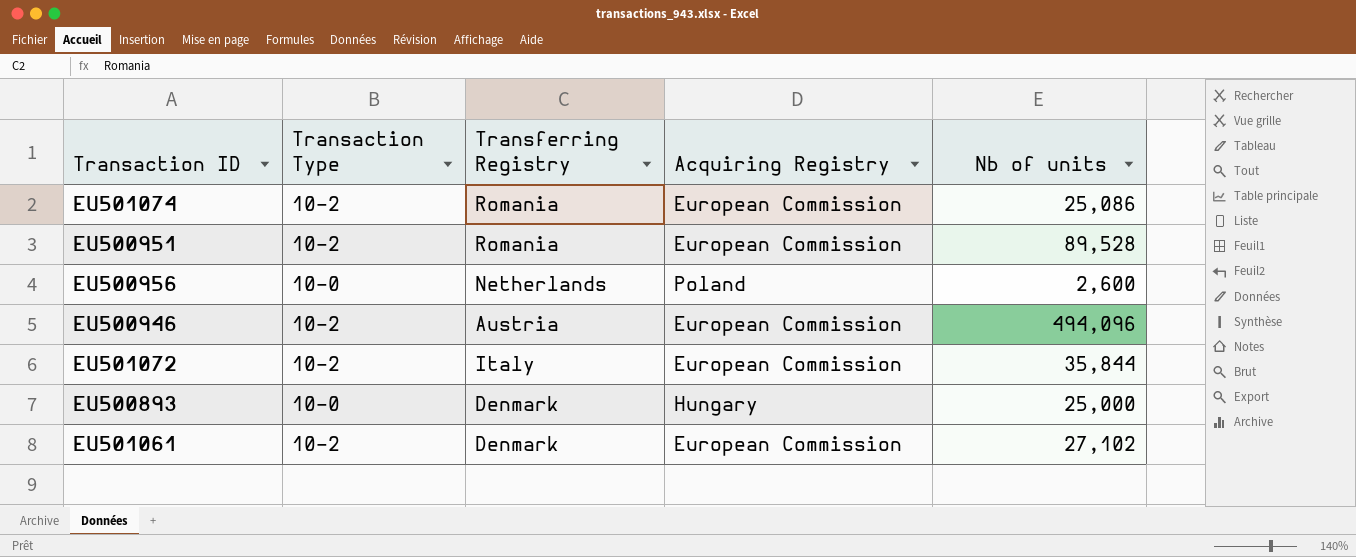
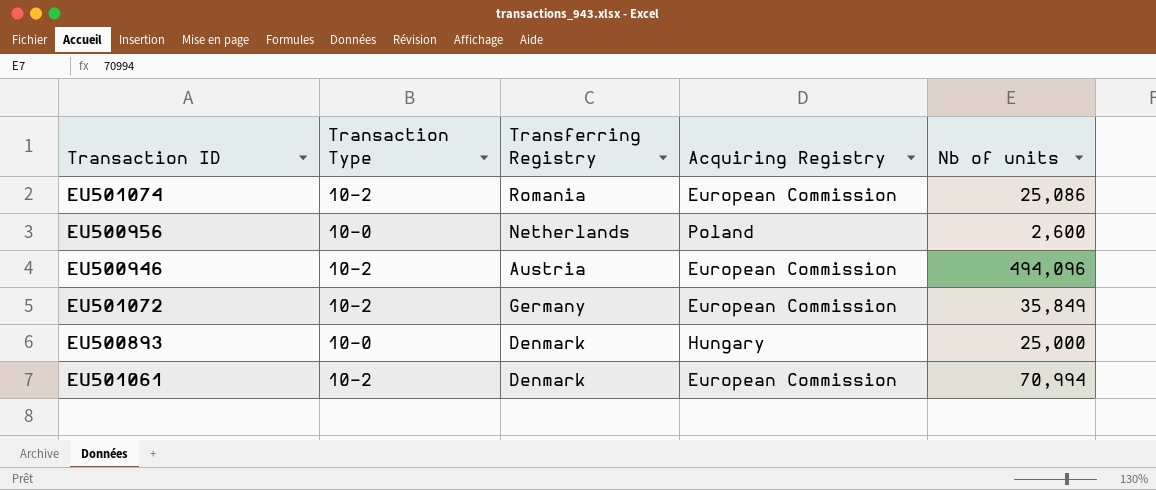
row EU500951: 10-2 | Romania | European Commission | 89,528 -> none
EU501072 | Transferring Registry: Italy -> Germany
EU501072 | Nb of units: 35,844 -> 35,849
EU501061 | Nb of units: 27,102 -> 70,994

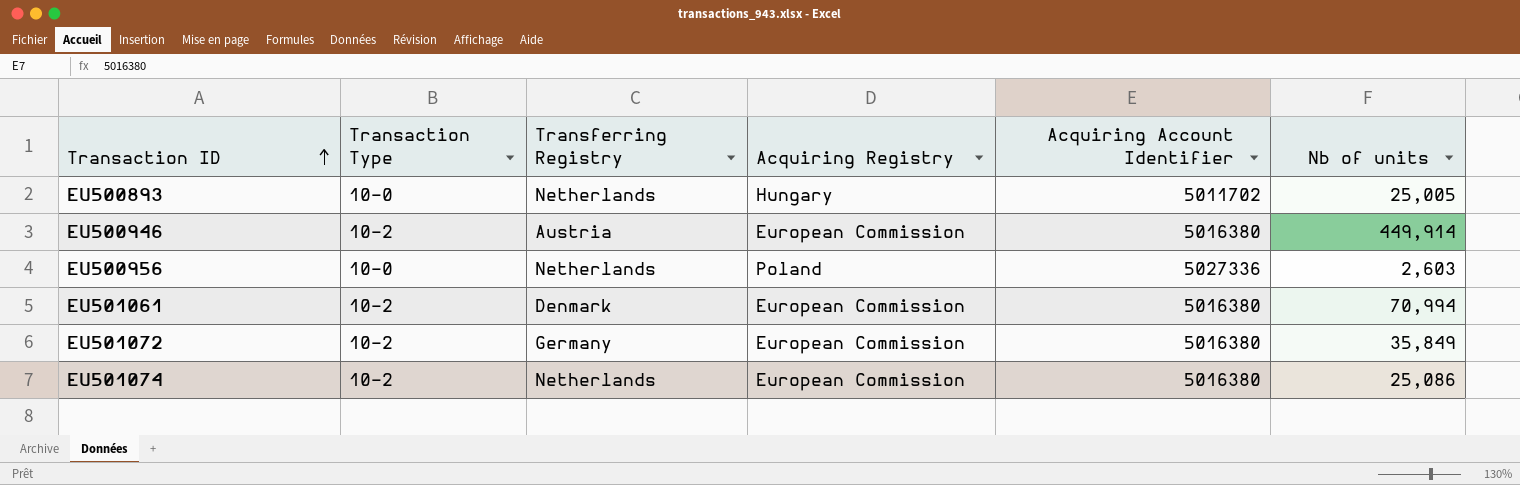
row order: none -> Transaction ID ascending
column Acquiring Account Identifier | position: none -> 5
EU500893 | Transferring Registry: Denmark -> Netherlands
EU500893 | Nb of units: 25,000 -> 25,005
EU500946 | Nb of units: 494,096 -> 449,914
EU500956 | Nb of units: 2,600 -> 2,603
EU501074 | Transferring Registry: Romania -> Netherlands

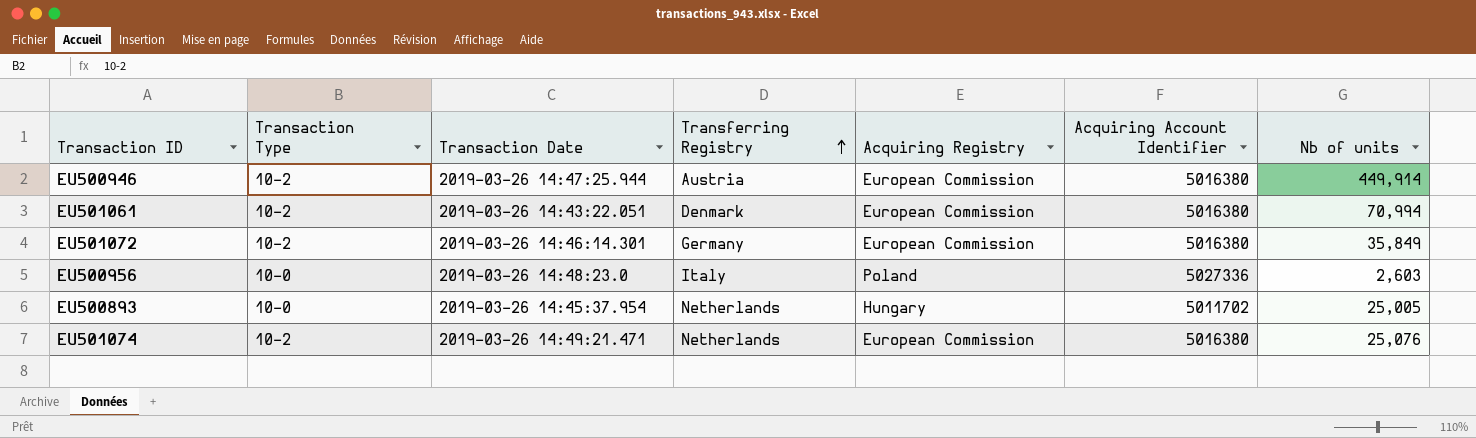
row order: Transaction ID ascending -> Transferring Registry ascending
column Transaction Date | position: none -> 3
EU500956 | Transferring Registry: Netherlands -> Italy
EU501074 | Nb of units: 25,086 -> 25,076

